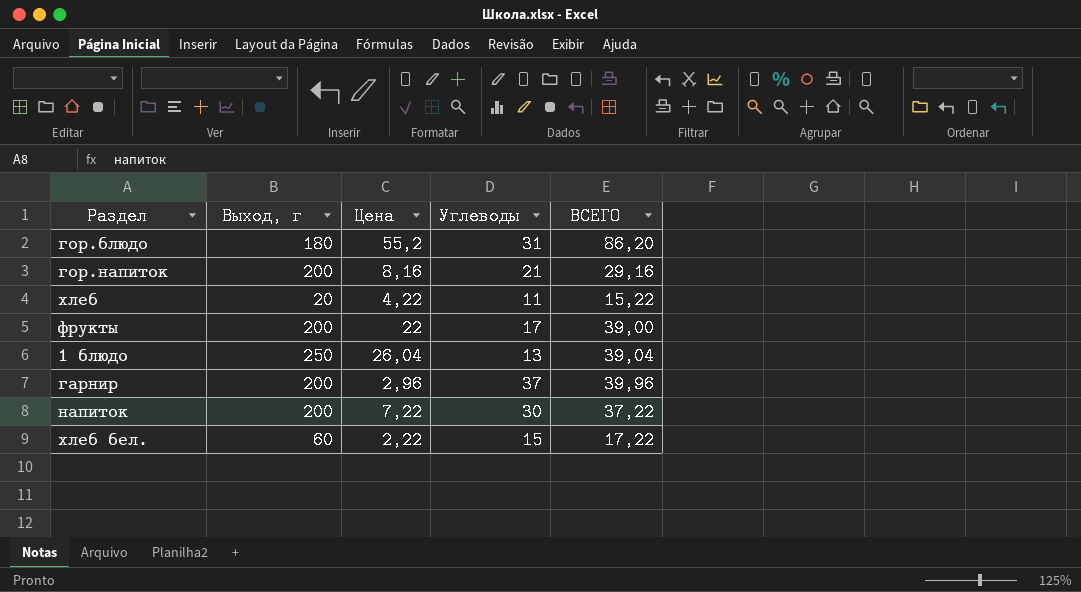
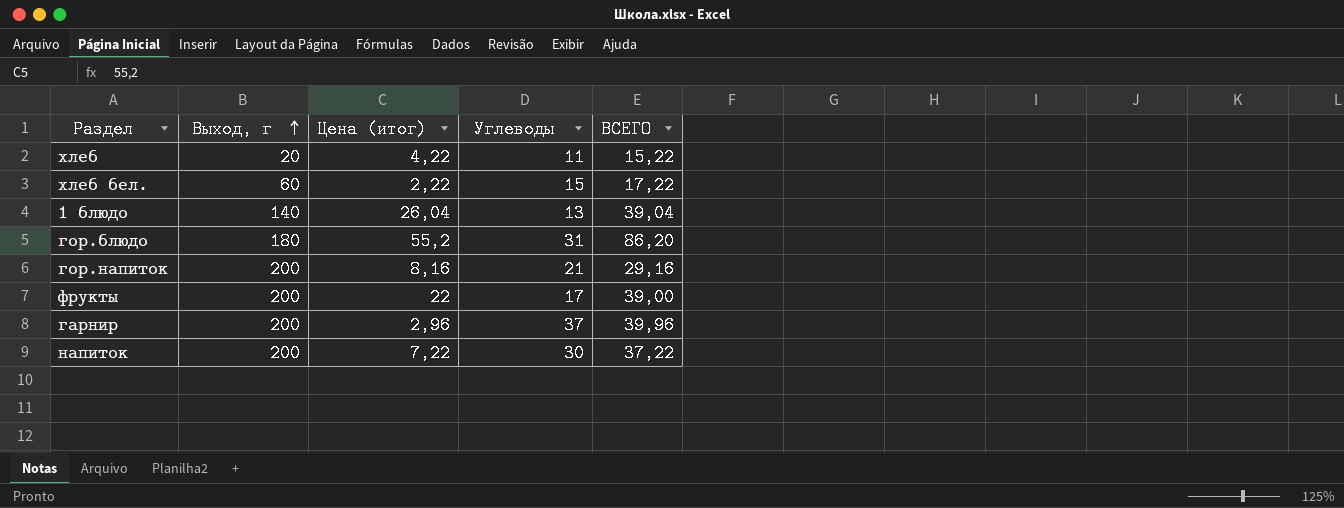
row order: none -> Выход, г ascending
column name: Цена -> Цена (итог)
1 блюдо | Выход, г: 250 -> 140

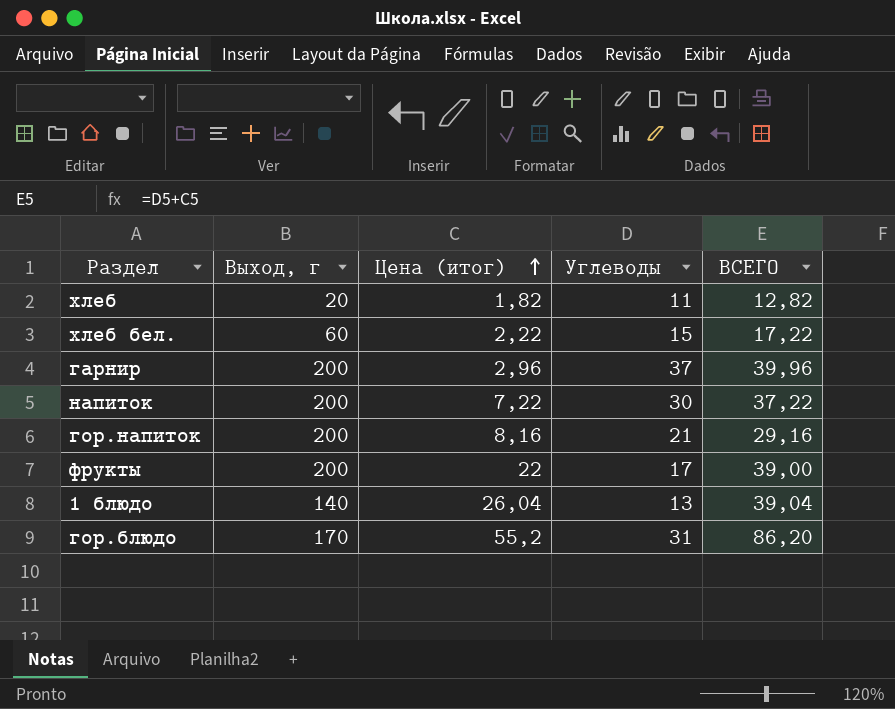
row order: Выход, г ascending -> Цена (итог) ascending
хлеб | Цена (итог): 4,22 -> 1,82
хлеб | ВСЕГО: 15,22 -> 12,82
гор.блюдо | Выход, г: 180 -> 170

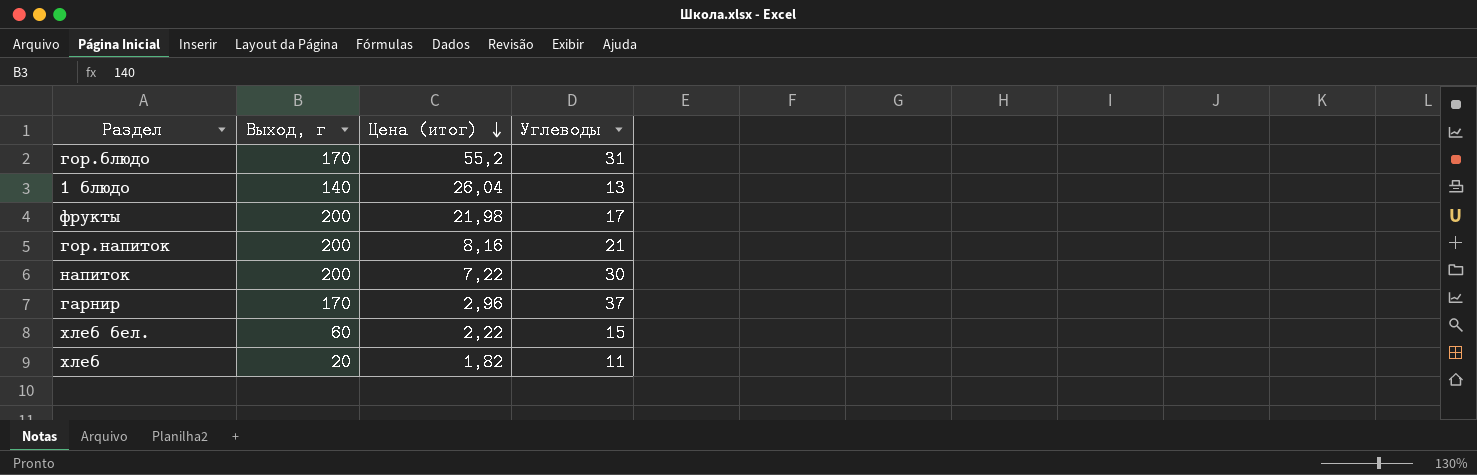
row order: Цена (итог) ascending -> Цена (итог) descending
column ВСЕГО | formula: [Цена (итог)] + [Углеводы] -> none
фрукты | Цена (итог): 22 -> 21,98
гарнир | Выход, г: 200 -> 170

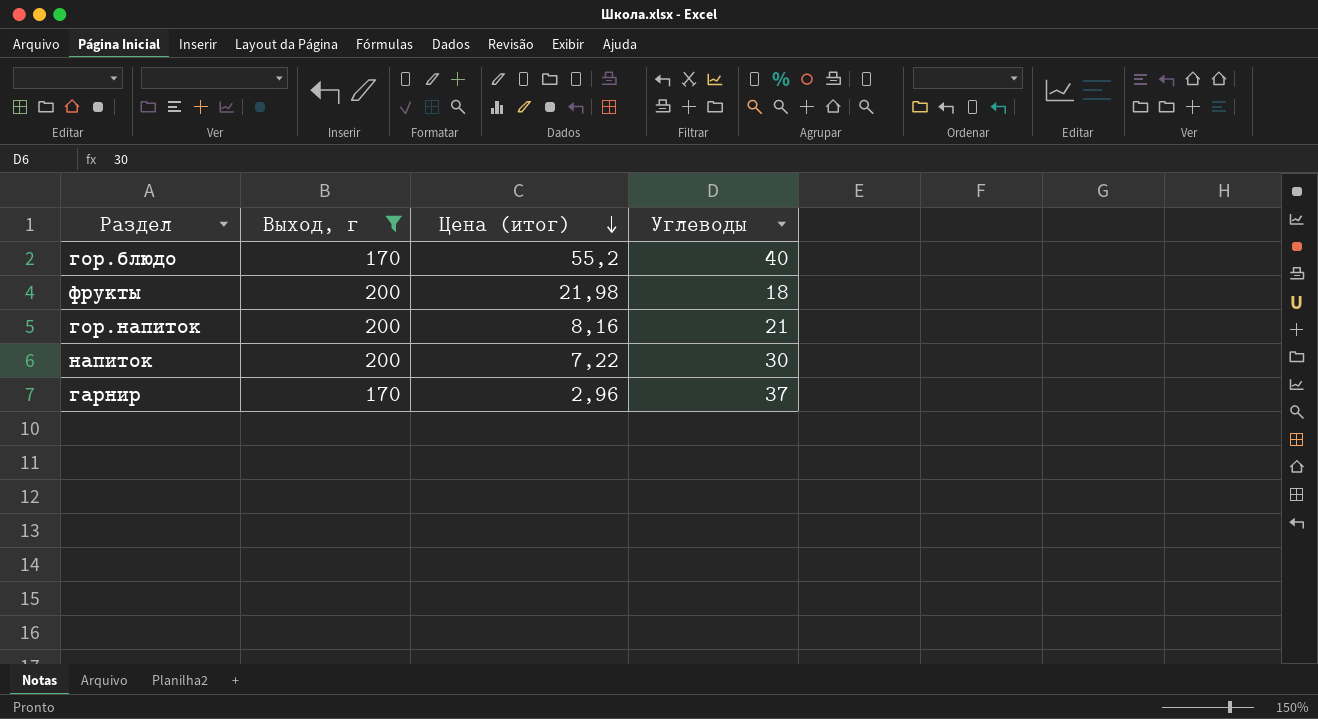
filter: none -> Выход, г >= 170
гор.блюдо | Углеводы: 31 -> 40
фрукты | Углеводы: 17 -> 18

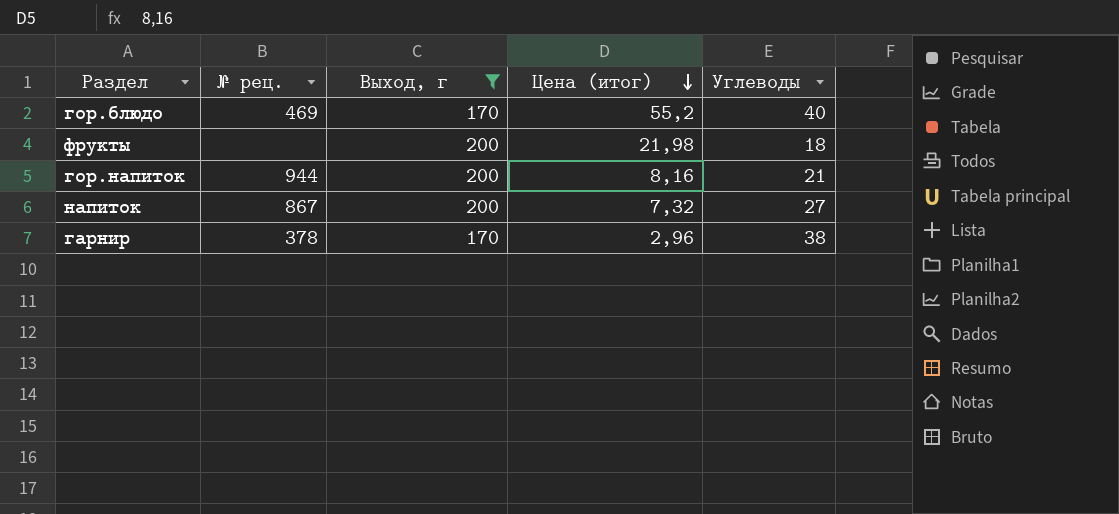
column № рец. | position: none -> 2
напиток | Цена (итог): 7,22 -> 7,32
напиток | Углеводы: 30 -> 27
гарнир | Углеводы: 37 -> 38

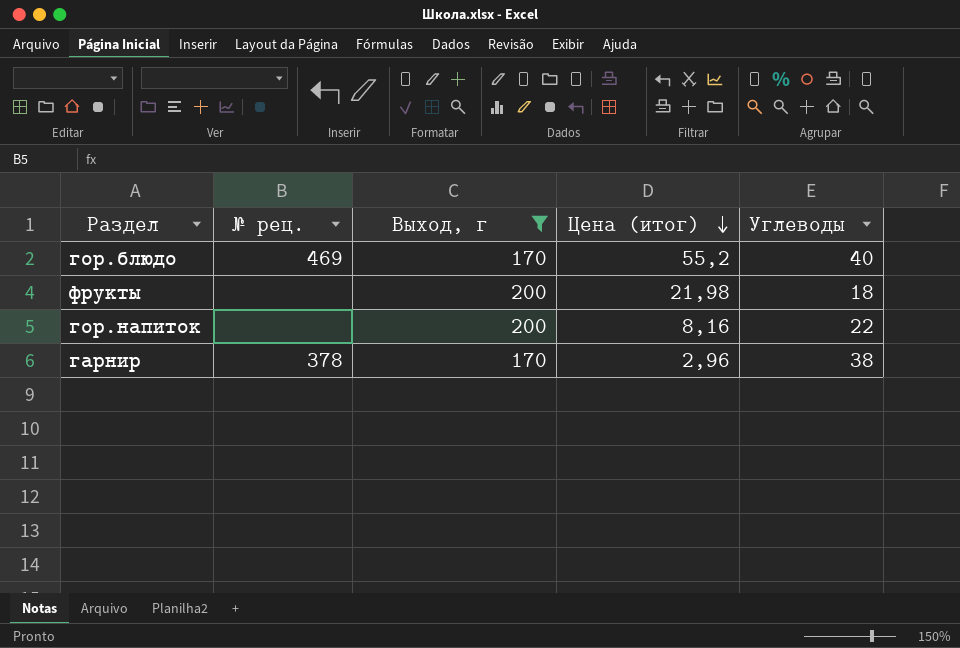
row напиток: 867 | 200 | 7,32 | 27 -> none
гор.напиток | № рец.: 944 -> none
гор.напиток | Углеводы: 21 -> 22

